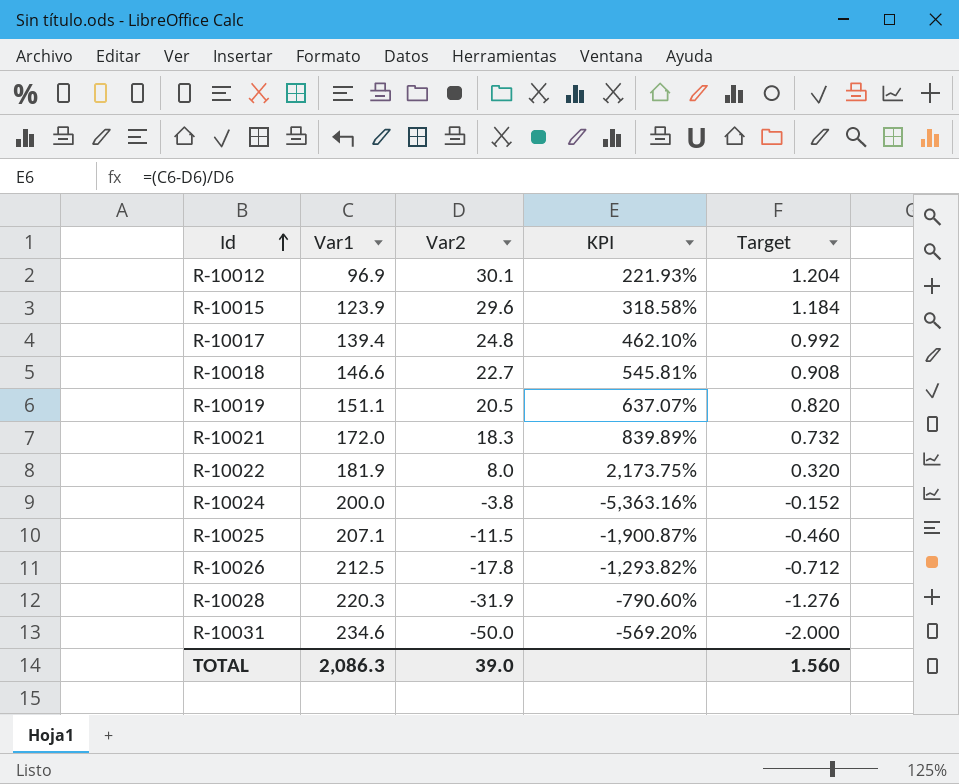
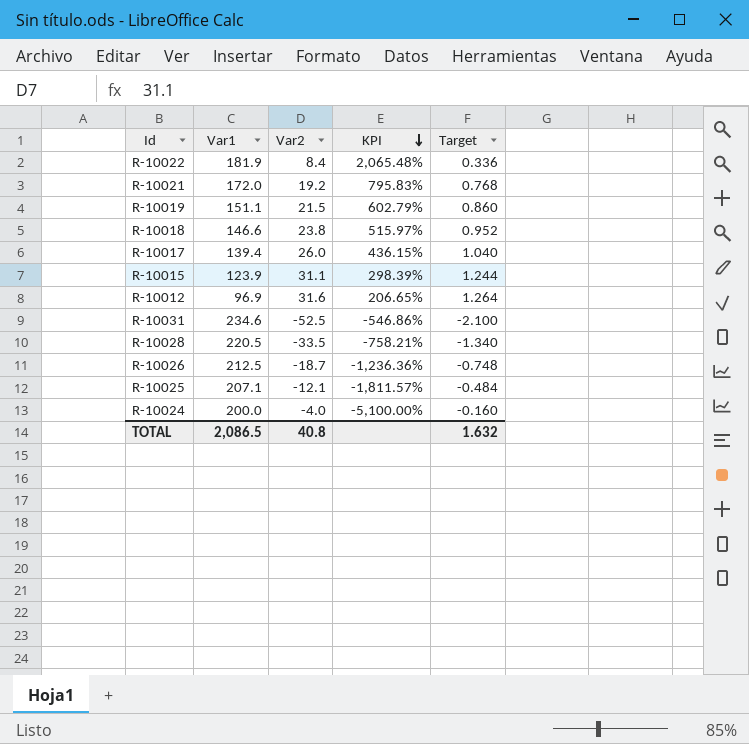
row order: Id ascending -> KPI descending
R-10022 | Var2: 8.0 -> 8.4
R-10022 | KPI: 2,173.75% -> 2,065.48%
R-10022 | Target: 0.320 -> 0.336
R-10021 | Var2: 18.3 -> 19.2
R-10021 | KPI: 839.89% -> 795.83%
R-10021 | Target: 0.732 -> 0.768
R-10019 | Var2: 20.5 -> 21.5
R-10019 | KPI: 637.07% -> 602.79%
R-10019 | Target: 0.820 -> 0.860
R-10018 | Var2: 22.7 -> 23.8
R-10018 | KPI: 545.81% -> 515.97%
R-10018 | Target: 0.908 -> 0.952
R-10017 | Var2: 24.8 -> 26.0
R-10017 | KPI: 462.10% -> 436.15%
R-10017 | Target: 0.992 -> 1.040
R-10015 | Var2: 29.6 -> 31.1
R-10015 | KPI: 318.58% -> 298.39%
R-10015 | Target: 1.184 -> 1.244
R-10012 | Var2: 30.1 -> 31.6
R-10012 | KPI: 221.93% -> 206.65%
R-10012 | Target: 1.204 -> 1.264
R-10031 | Var2: -50.0 -> -52.5
R-10031 | KPI: -569.20% -> -546.86%
R-10031 | Target: -2.000 -> -2.100
R-10028 | Var1: 220.3 -> 220.5
R-10028 | Var2: -31.9 -> -33.5
R-10028 | KPI: -790.60% -> -758.21%
R-10028 | Target: -1.276 -> -1.340
R-10026 | Var2: -17.8 -> -18.7
R-10026 | KPI: -1,293.82% -> -1,236.36%
R-10026 | Target: -0.712 -> -0.748
R-10025 | Var2: -11.5 -> -12.1
R-10025 | KPI: -1,900.87% -> -1,811.57%
R-10025 | Target: -0.460 -> -0.484
R-10024 | Var2: -3.8 -> -4.0
R-10024 | KPI: -5,363.16% -> -5,100.00%
R-10024 | Target: -0.152 -> -0.160
TOTAL | Var1: 2,086.3 -> 2,086.5
TOTAL | Var2: 39.0 -> 40.8
TOTAL | Target: 1.560 -> 1.632

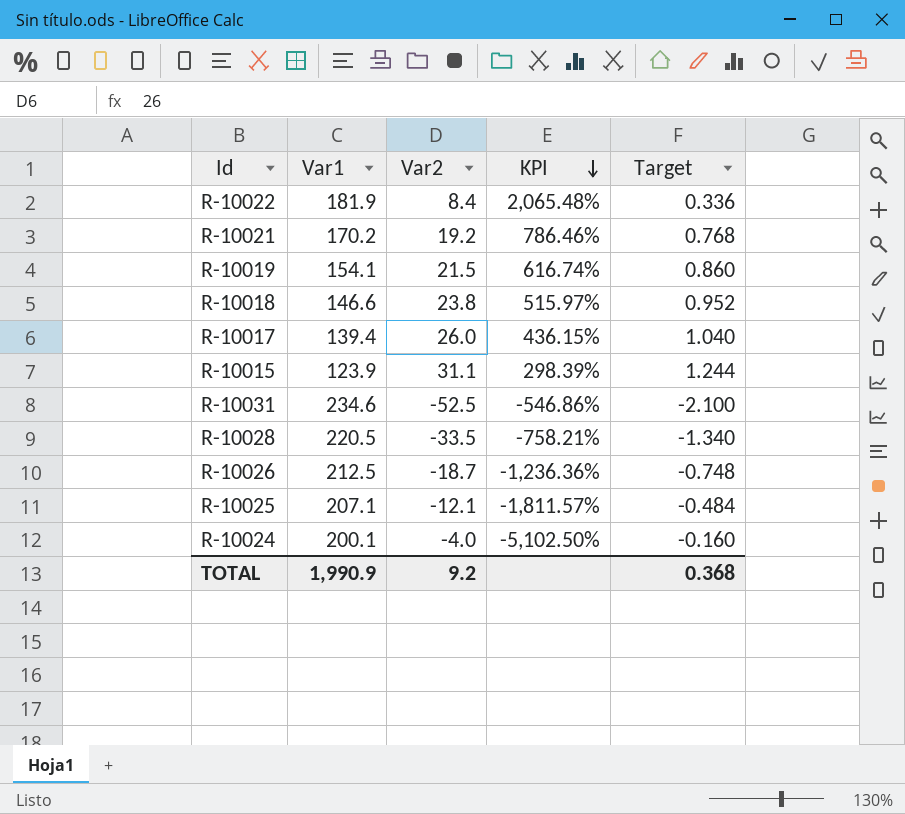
row R-10012: 96.9 | 31.6 | 206.65% | 1.264 -> none
R-10021 | Var1: 172.0 -> 170.2
R-10021 | KPI: 795.83% -> 786.46%
R-10019 | Var1: 151.1 -> 154.1
R-10019 | KPI: 602.79% -> 616.74%
R-10024 | Var1: 200.0 -> 200.1
R-10024 | KPI: -5,100.00% -> -5,102.50%
TOTAL | Var1: 2,086.5 -> 1,990.9
TOTAL | Var2: 40.8 -> 9.2
TOTAL | Target: 1.632 -> 0.368

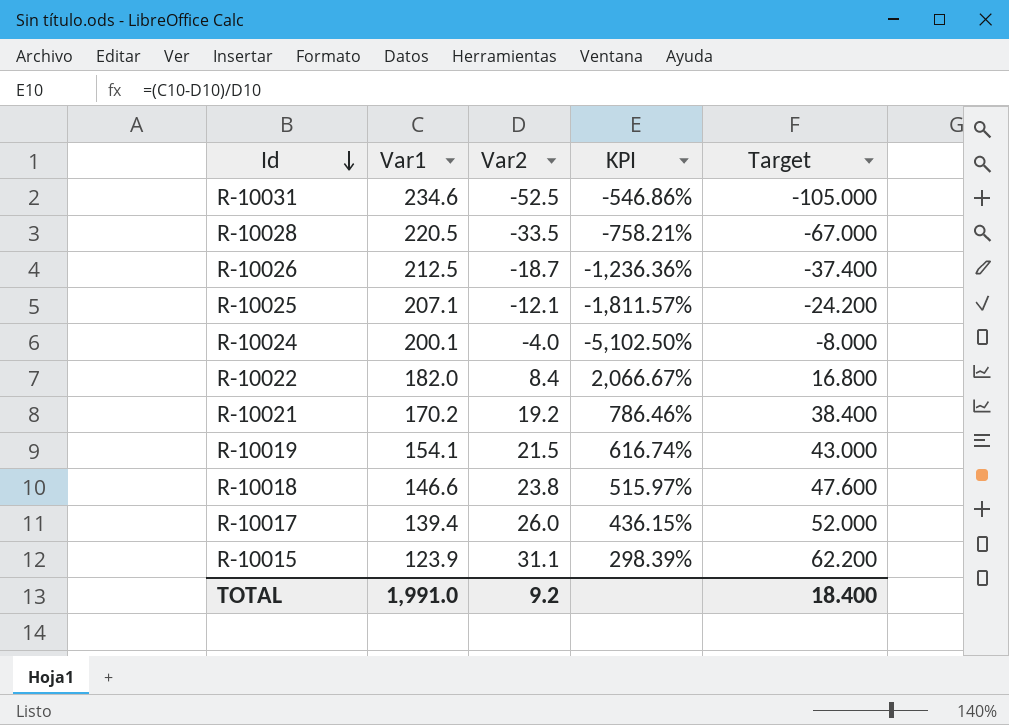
row order: KPI descending -> Id descending
column Target | formula: [Var2] * 0.04 -> [Var2] * 2
R-10022 | Var1: 181.9 -> 182.0
R-10022 | KPI: 2,065.48% -> 2,066.67%
TOTAL | Var1: 1,990.9 -> 1,991.0
TOTAL | Target: 0.368 -> 18.400

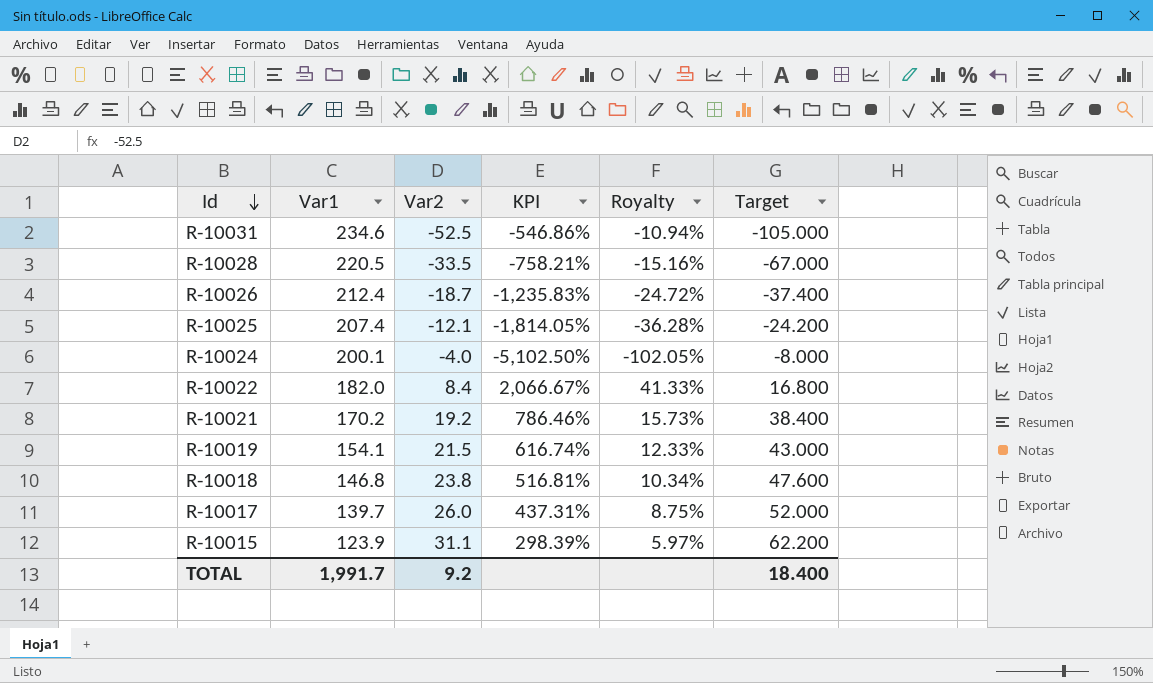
column Royalty | formula: none -> [KPI] * 0.02
R-10026 | Var1: 212.5 -> 212.4
R-10026 | KPI: -1,236.36% -> -1,235.83%
R-10025 | Var1: 207.1 -> 207.4
R-10025 | KPI: -1,811.57% -> -1,814.05%
R-10018 | Var1: 146.6 -> 146.8
R-10018 | KPI: 515.97% -> 516.81%
R-10017 | Var1: 139.4 -> 139.7
R-10017 | KPI: 436.15% -> 437.31%
TOTAL | Var1: 1,991.0 -> 1,991.7

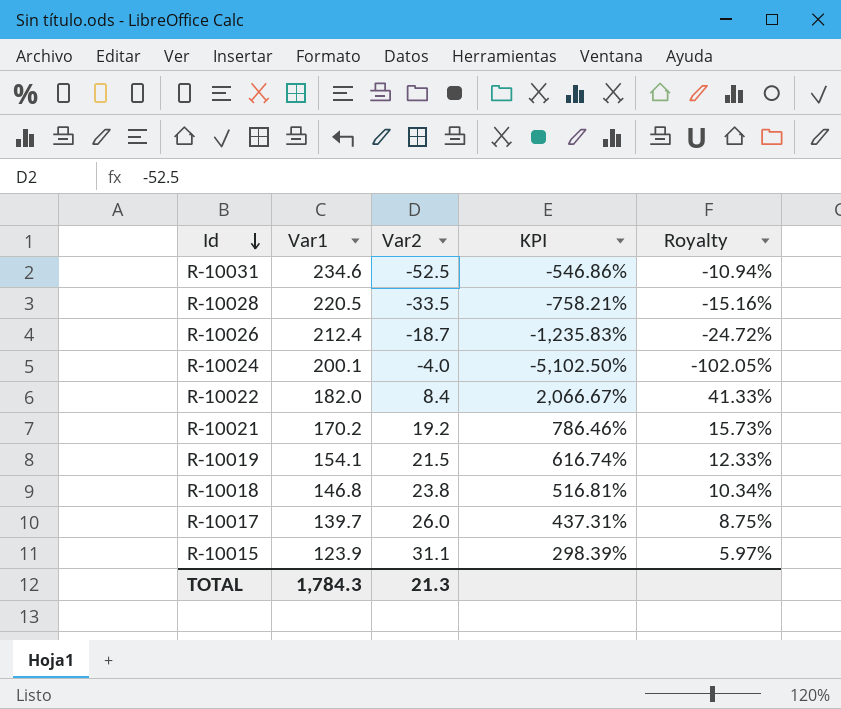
column Target | formula: [Var2] * 2 -> none
row R-10025: 207.4 | -12.1 | -1,814.05% | -36.28% | -24.200 -> none
TOTAL | Var1: 1,991.7 -> 1,784.3
TOTAL | Var2: 9.2 -> 21.3

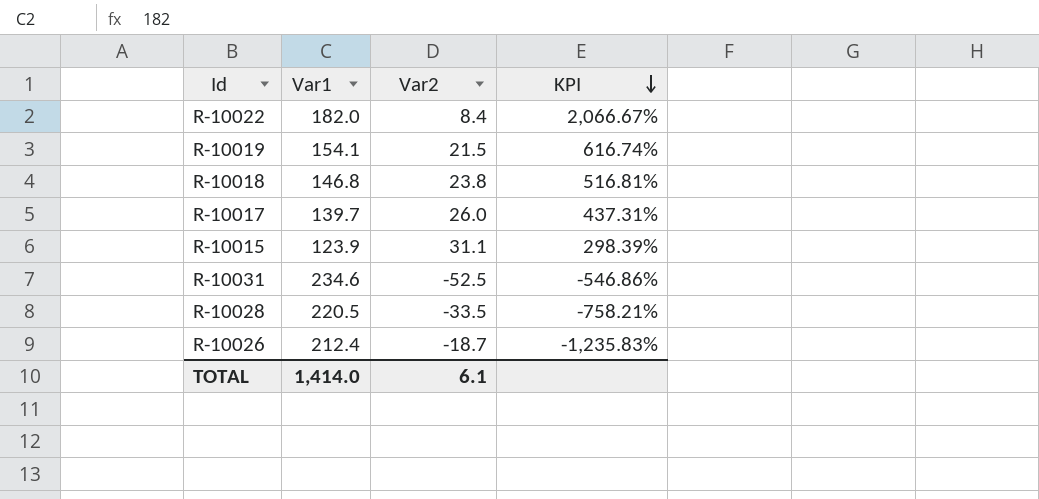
row order: Id descending -> KPI descending
column Royalty | formula: [KPI] * 0.02 -> none
row R-10024: 200.1 | -4.0 | -5,102.50% | -102.05% -> none
row R-10021: 170.2 | 19.2 | 786.46% | 15.73% -> none
TOTAL | Var1: 1,784.3 -> 1,414.0
TOTAL | Var2: 21.3 -> 6.1

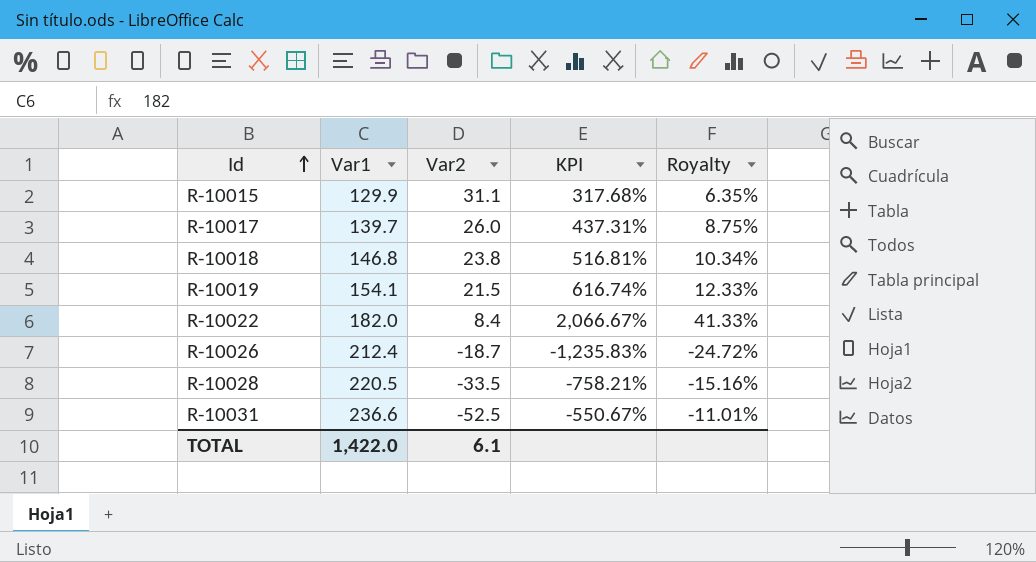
row order: KPI descending -> Id ascending
column Royalty | formula: none -> [KPI] * 0.02
R-10015 | Var1: 123.9 -> 129.9
R-10015 | KPI: 298.39% -> 317.68%
R-10031 | Var1: 234.6 -> 236.6
R-10031 | KPI: -546.86% -> -550.67%
TOTAL | Var1: 1,414.0 -> 1,422.0

